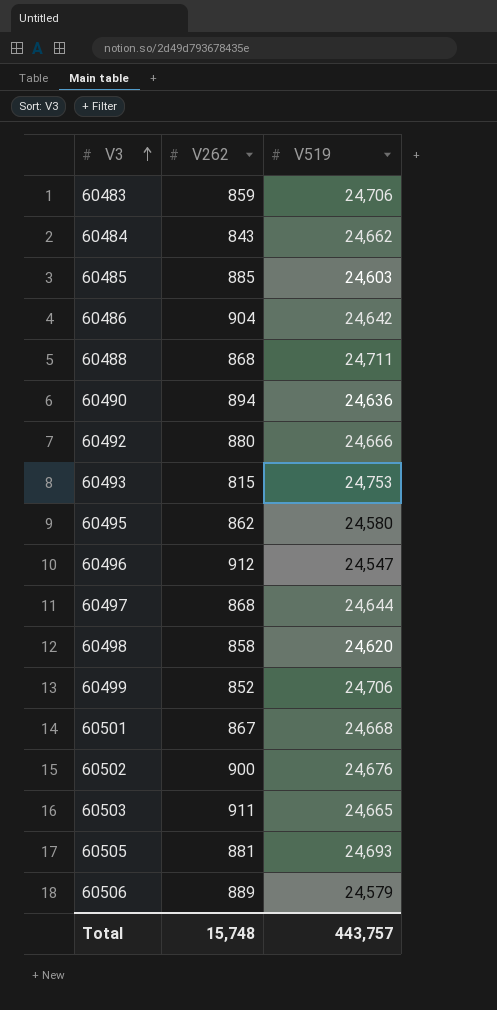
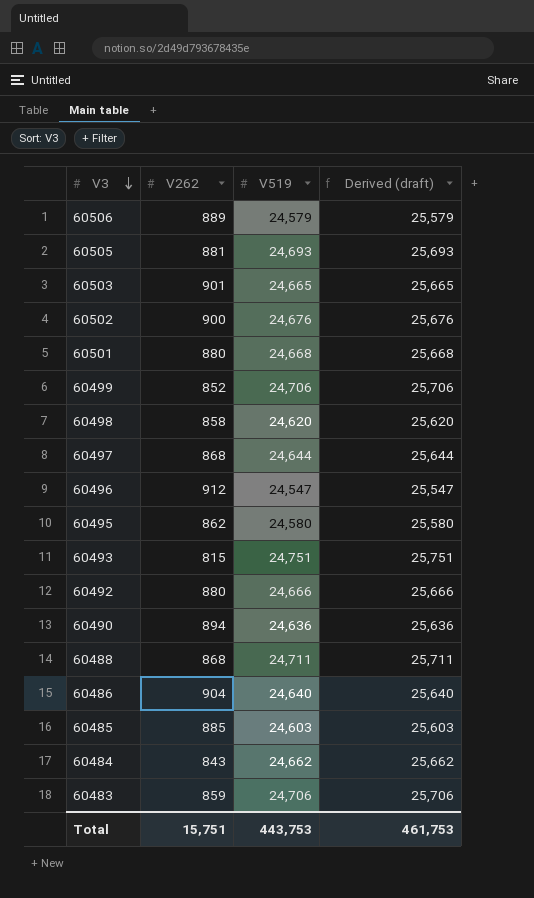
row order: V3 ascending -> V3 descending
column Derived (draft) | formula: none -> [V519] + 1000
60503 | V262: 911 -> 901
60501 | V262: 867 -> 880
60493 | V519: 24,753 -> 24,751
60486 | V519: 24,642 -> 24,640
Total | V262: 15,748 -> 15,751
Total | V519: 443,757 -> 443,753

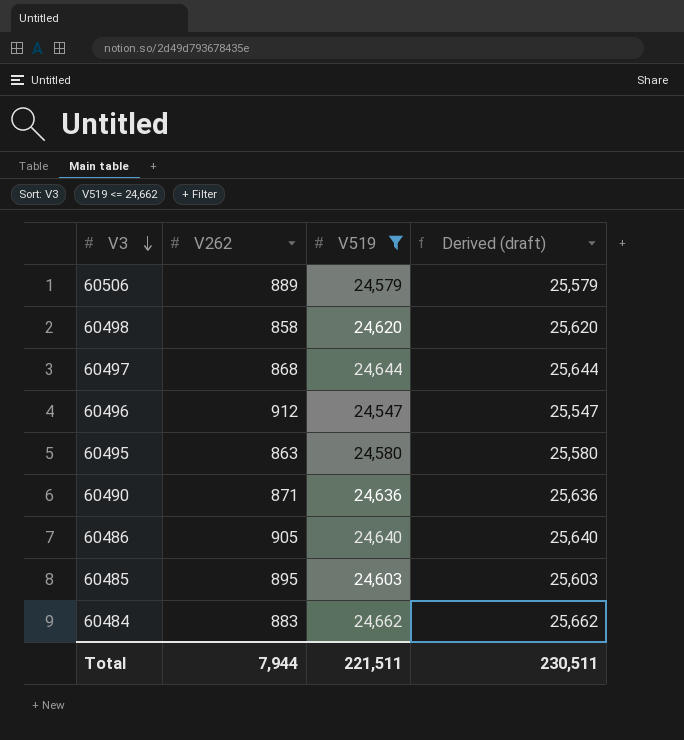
filter: none -> V519 <= 24,662
60495 | V262: 862 -> 863
60490 | V262: 894 -> 871
60486 | V262: 904 -> 905
60485 | V262: 885 -> 895
60484 | V262: 843 -> 883
Total | V262: 15,751 -> 7,944
Total | V519: 443,753 -> 221,511
Total | Derived (draft): 461,753 -> 230,511

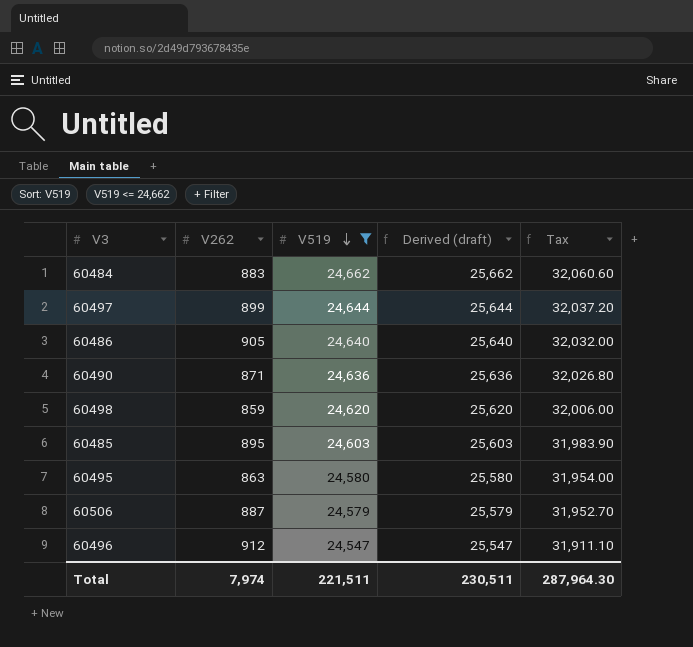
row order: V3 descending -> V519 descending
column Tax | formula: none -> [V519] * 1.3
60497 | V262: 868 -> 899
60498 | V262: 858 -> 859
60506 | V262: 889 -> 887
Total | V262: 7,944 -> 7,974

